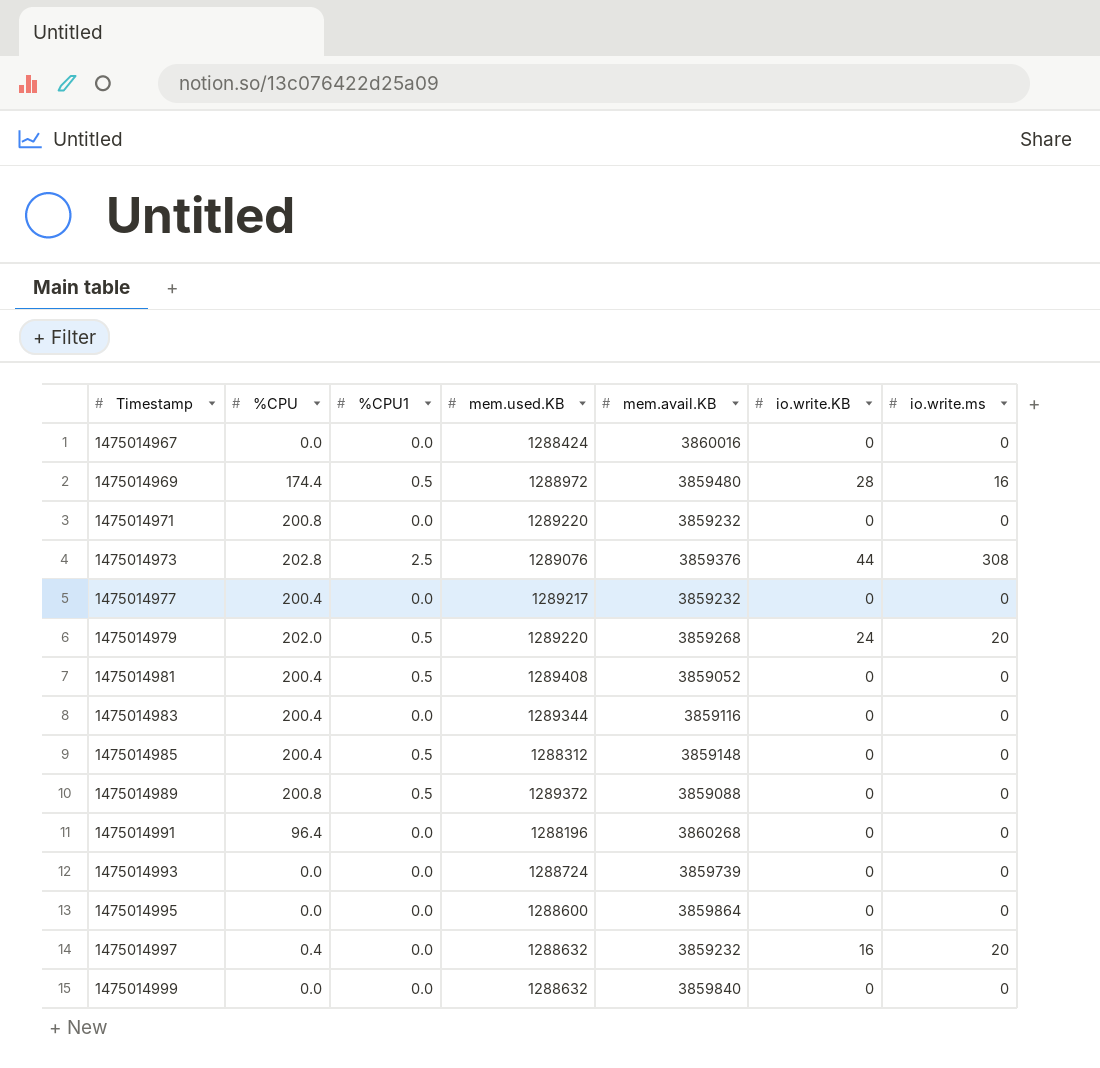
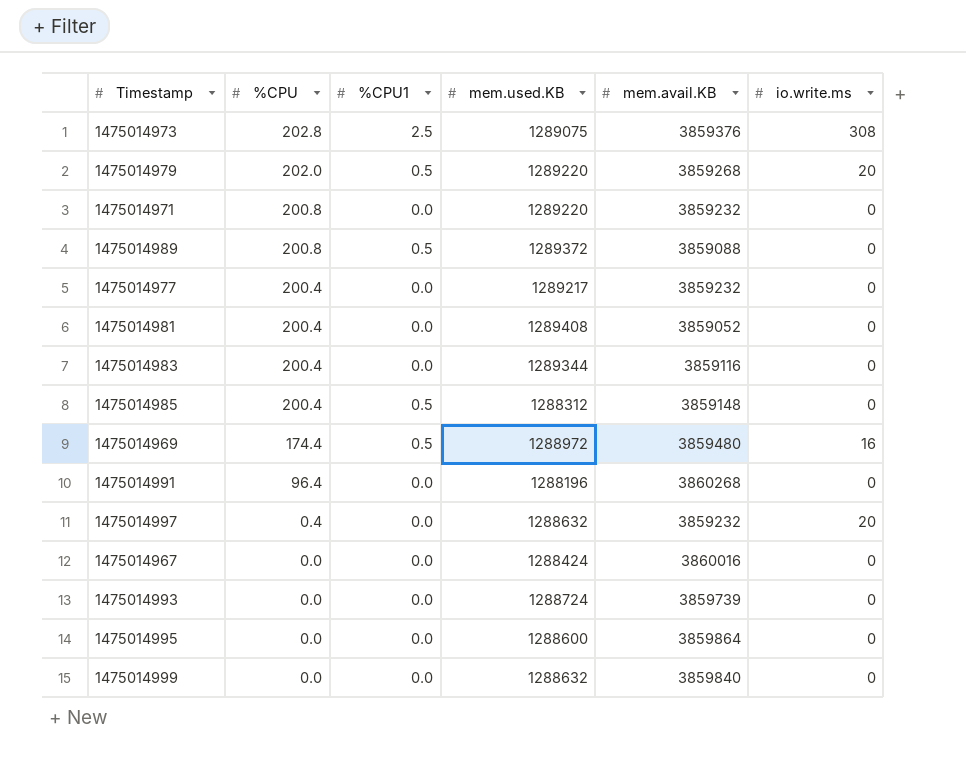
row order: Timestamp ascending -> %CPU descending
column io.write.KB | position: 6 -> none
1475014973 | mem.used.KB: 1289076 -> 1289075
1475014981 | %CPU1: 0.5 -> 0.0

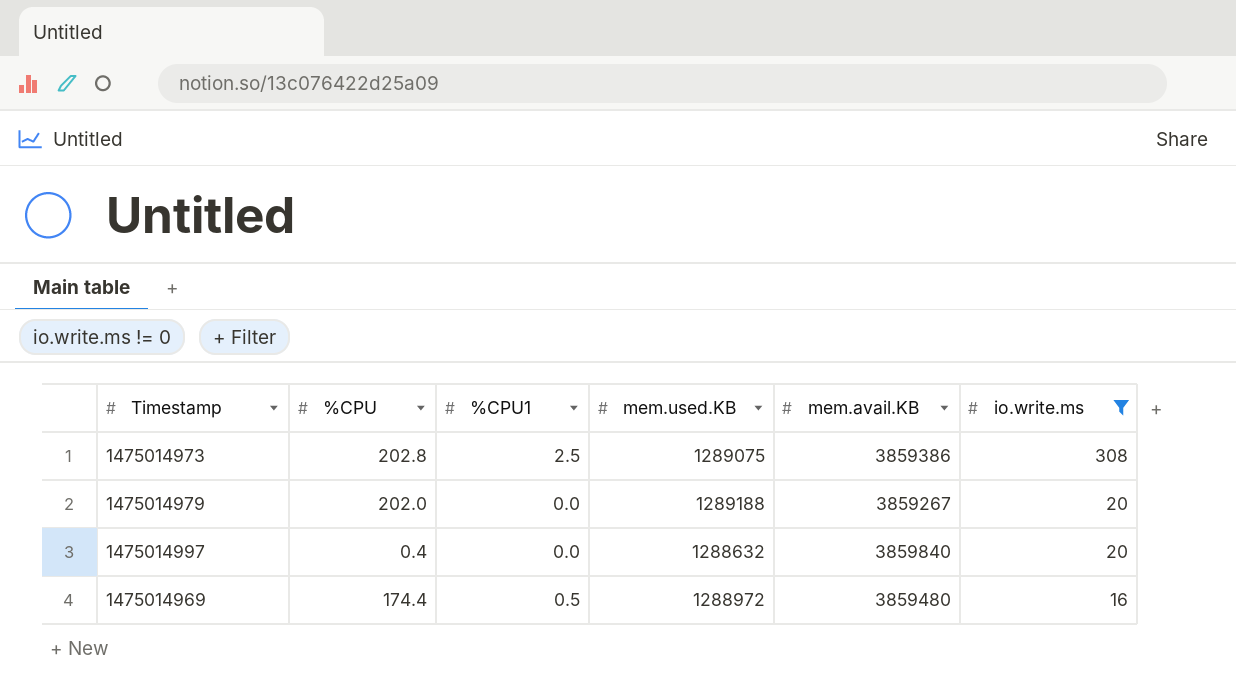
filter: none -> io.write.ms != 0
row order: %CPU descending -> io.write.ms descending
1475014973 | mem.avail.KB: 3859376 -> 3859386
1475014979 | %CPU1: 0.5 -> 0.0
1475014979 | mem.used.KB: 1289220 -> 1289188
1475014979 | mem.avail.KB: 3859268 -> 3859267
1475014997 | mem.avail.KB: 3859232 -> 3859840

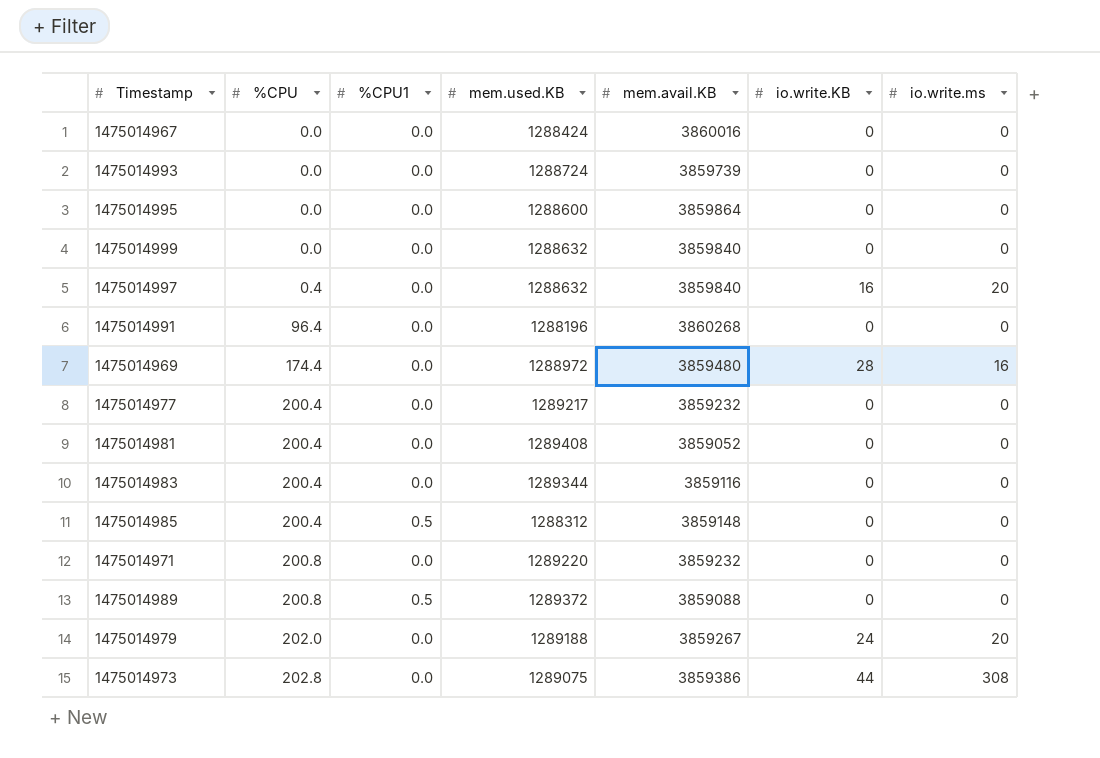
filter: io.write.ms != 0 -> none
row order: io.write.ms descending -> %CPU ascending
column io.write.KB | position: none -> 6
1475014969 | %CPU1: 0.5 -> 0.0
1475014973 | %CPU1: 2.5 -> 0.0

